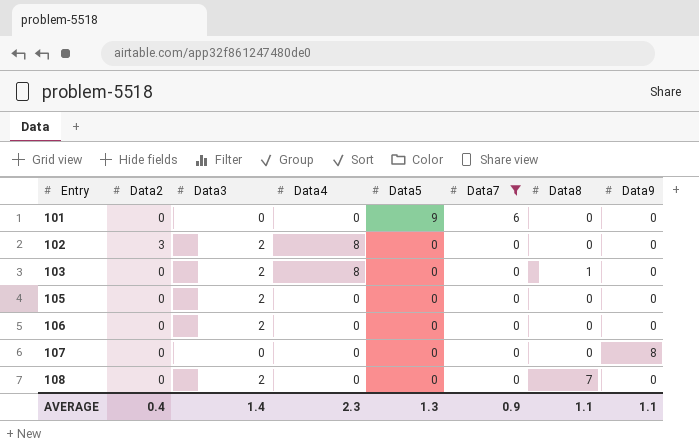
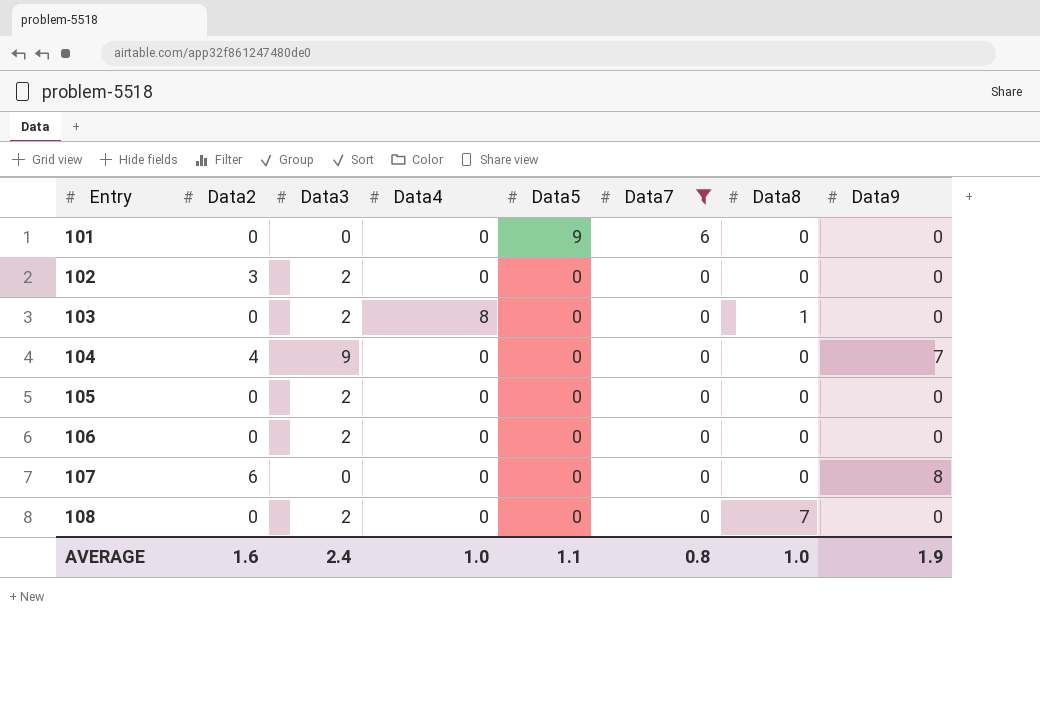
102 | Data4: 8 -> 0
row 104: none -> 4 | 9 | 0 | 0 | 0 | 0 | 7
107 | Data2: 0 -> 6
AVERAGE | Data2: 0.4 -> 1.6
AVERAGE | Data3: 1.4 -> 2.4
AVERAGE | Data4: 2.3 -> 1.0
AVERAGE | Data5: 1.3 -> 1.1
AVERAGE | Data7: 0.9 -> 0.8
AVERAGE | Data8: 1.1 -> 1.0
AVERAGE | Data9: 1.1 -> 1.9

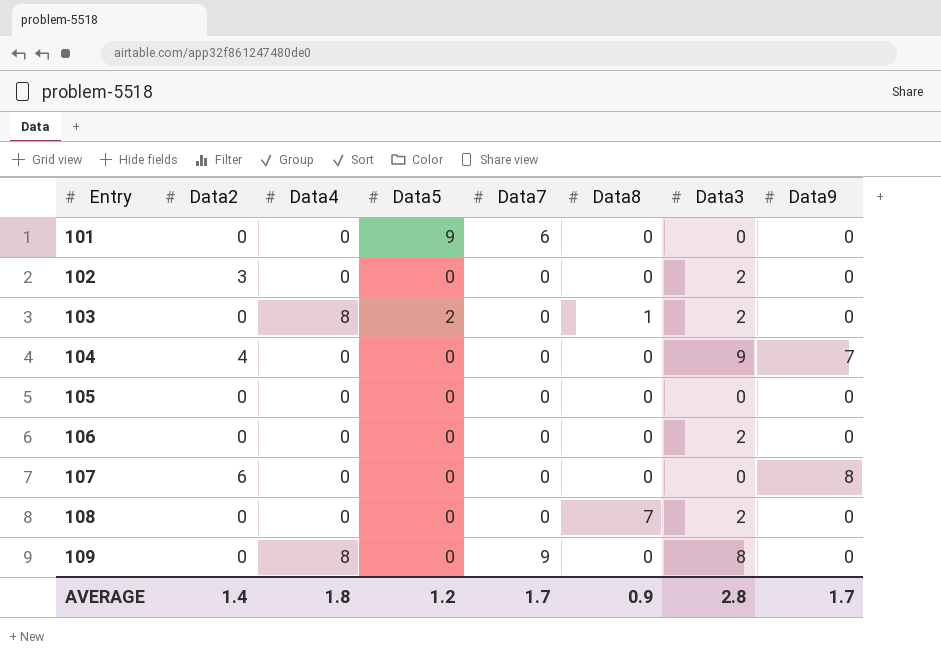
filter: Data7 != 9 -> none
column Data3 | position: 3 -> 7
103 | Data5: 0 -> 2
105 | Data3: 2 -> 0
AVERAGE | Data2: 1.6 -> 1.4
AVERAGE | Data4: 1.0 -> 1.8
AVERAGE | Data5: 1.1 -> 1.2
AVERAGE | Data7: 0.8 -> 1.7
AVERAGE | Data8: 1.0 -> 0.9
AVERAGE | Data3: 2.4 -> 2.8
AVERAGE | Data9: 1.9 -> 1.7

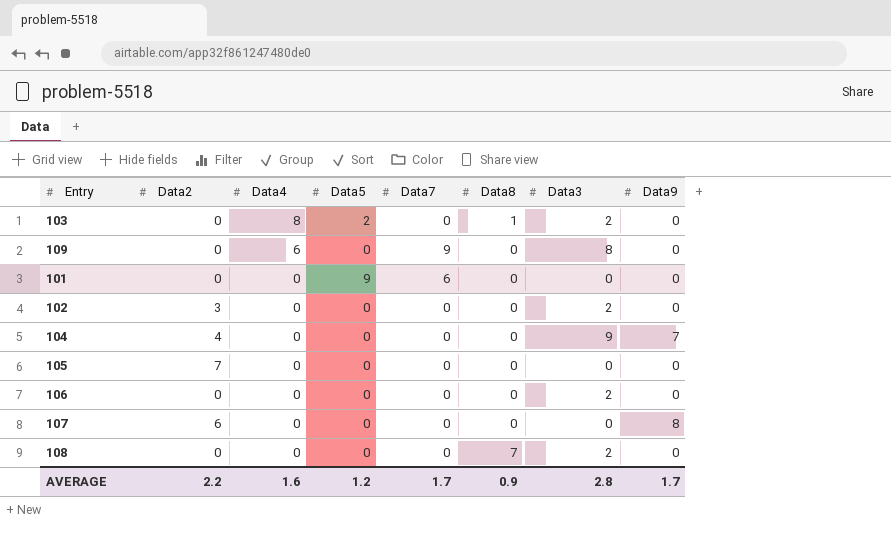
row order: Entry ascending -> Data4 descending
109 | Data4: 8 -> 6
105 | Data2: 0 -> 7
AVERAGE | Data2: 1.4 -> 2.2
AVERAGE | Data4: 1.8 -> 1.6

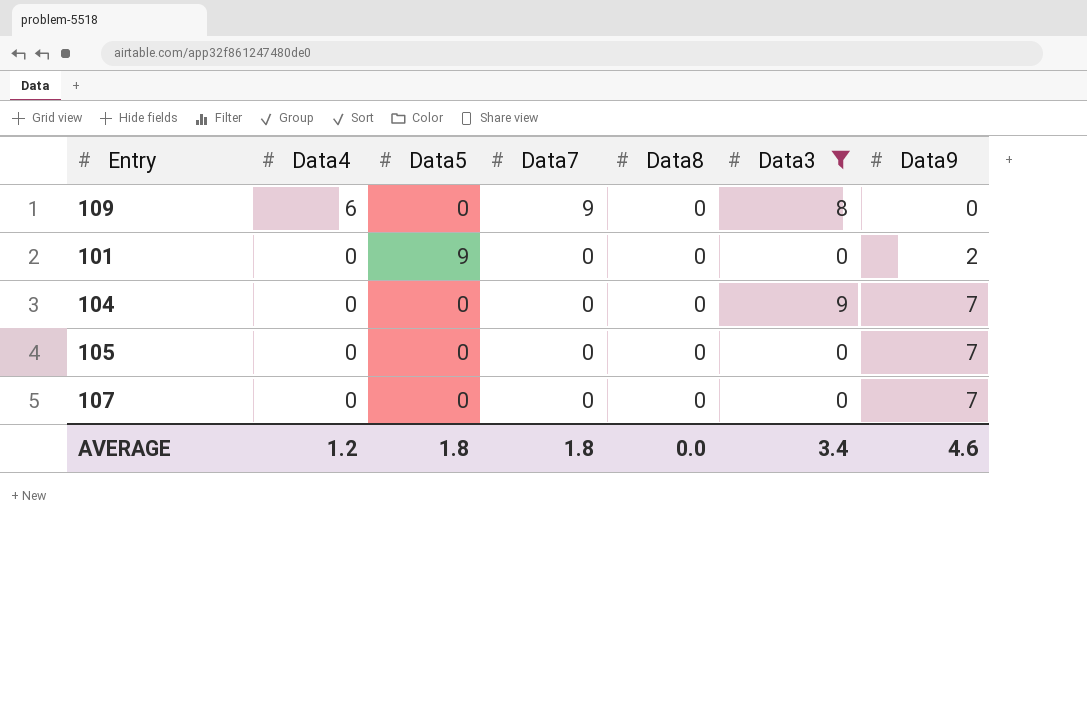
filter: none -> Data3 != 2
column Data2 | position: 2 -> none
101 | Data7: 6 -> 0
101 | Data9: 0 -> 2
105 | Data9: 0 -> 7
107 | Data9: 8 -> 7
AVERAGE | Data4: 1.6 -> 1.2
AVERAGE | Data5: 1.2 -> 1.8
AVERAGE | Data7: 1.7 -> 1.8
AVERAGE | Data8: 0.9 -> 0.0
AVERAGE | Data3: 2.8 -> 3.4
AVERAGE | Data9: 1.7 -> 4.6

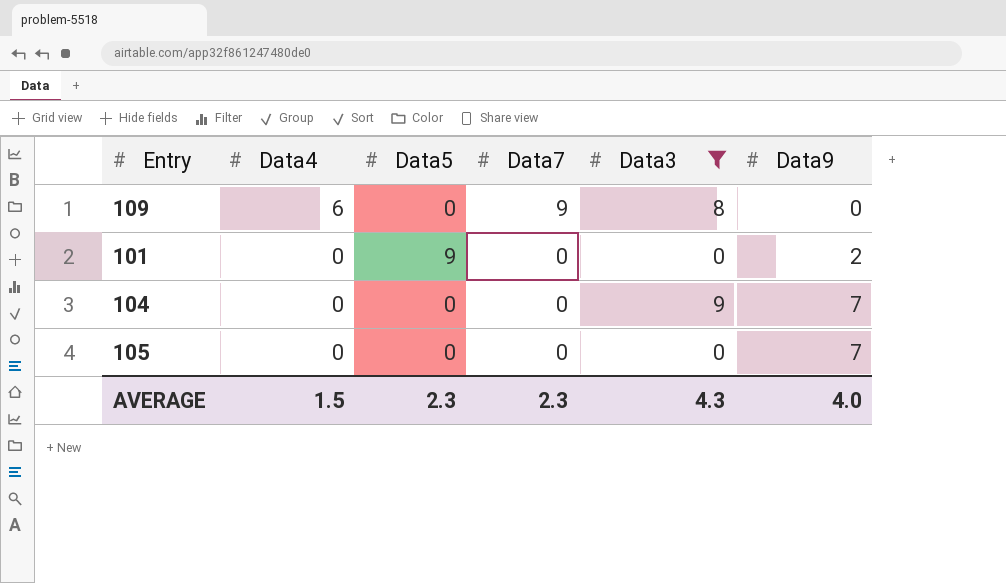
column Data8 | position: 5 -> none
row 107: 0 | 0 | 0 | 0 | 0 | 7 -> none
AVERAGE | Data4: 1.2 -> 1.5
AVERAGE | Data5: 1.8 -> 2.3
AVERAGE | Data7: 1.8 -> 2.3
AVERAGE | Data3: 3.4 -> 4.3
AVERAGE | Data9: 4.6 -> 4.0

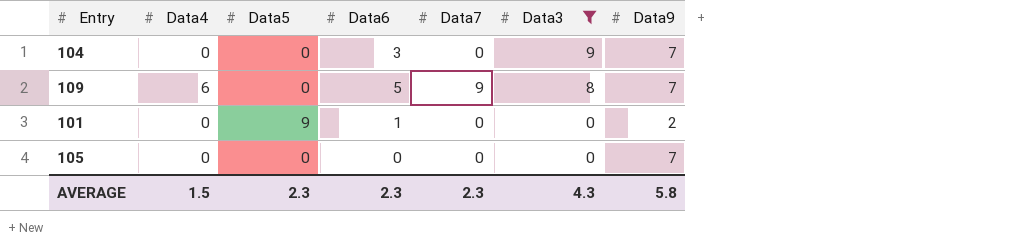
row order: Data4 descending -> Data3 descending
column Data6 | position: none -> 4
109 | Data9: 0 -> 7
AVERAGE | Data9: 4.0 -> 5.8

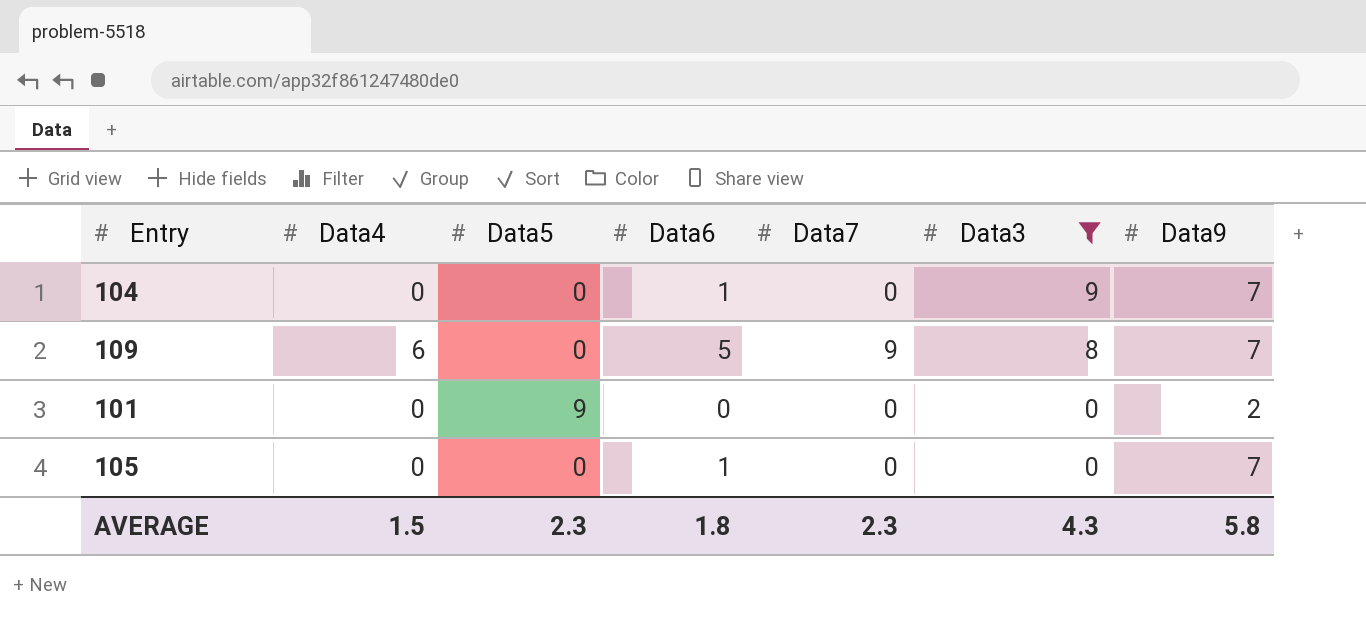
104 | Data6: 3 -> 1
101 | Data6: 1 -> 0
105 | Data6: 0 -> 1
AVERAGE | Data6: 2.3 -> 1.8

